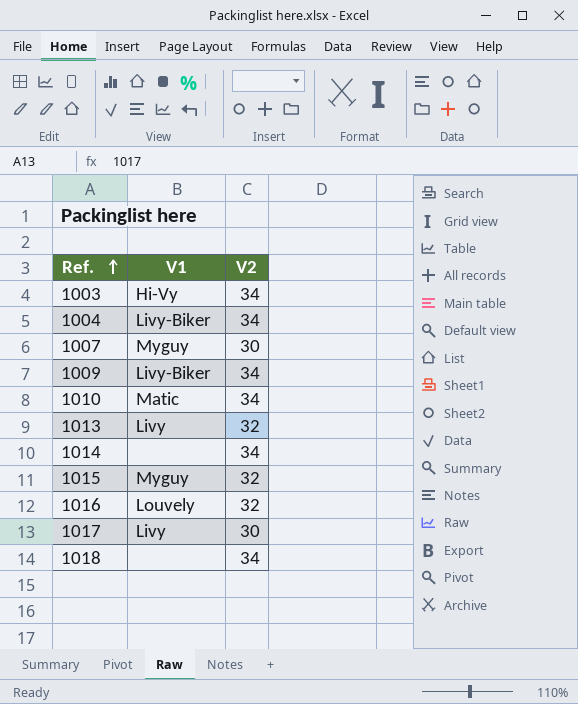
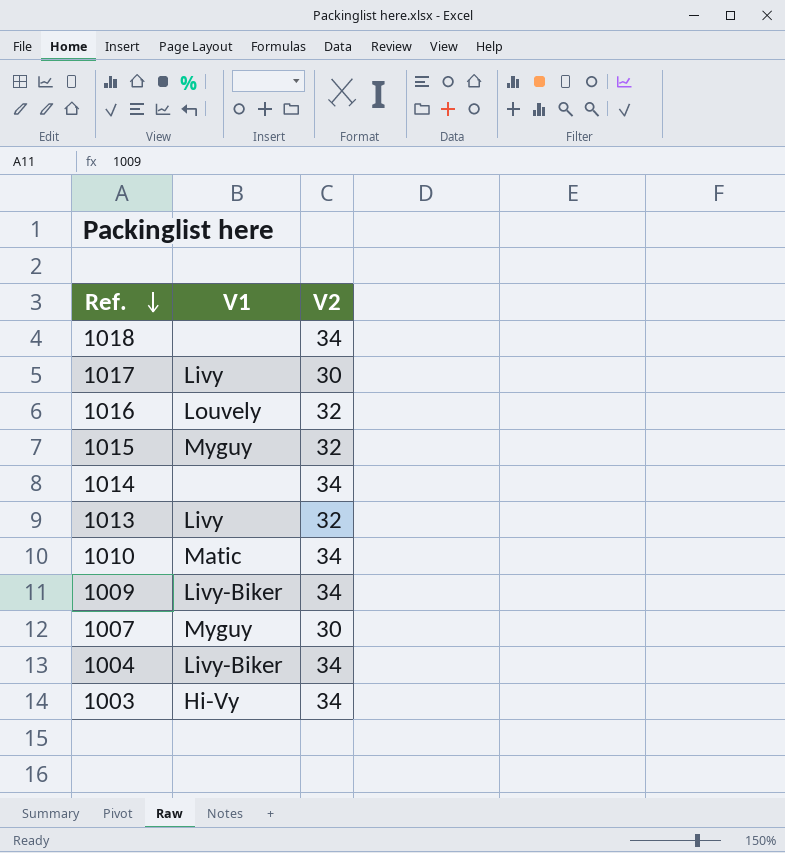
row order: Ref. ascending -> Ref. descending

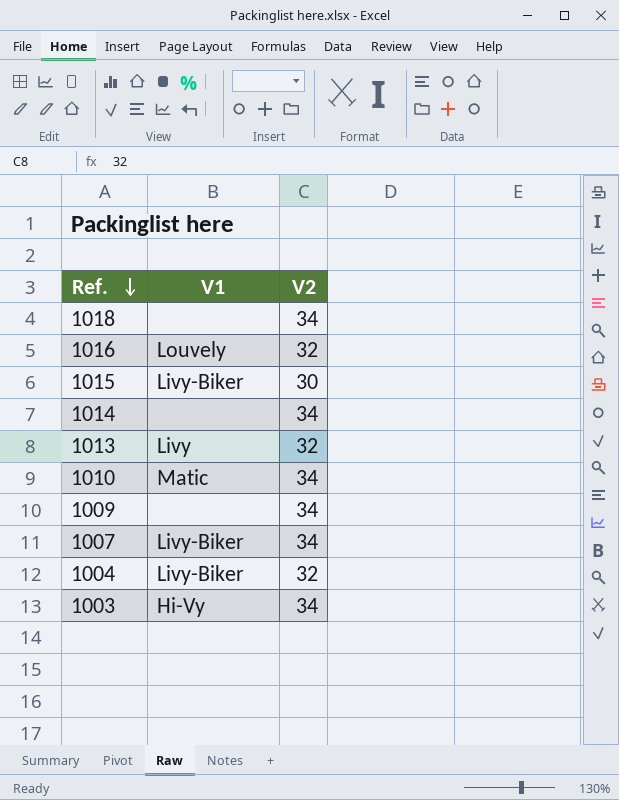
row 1017: Livy | 30 -> none
1015 | V1: Myguy -> Livy-Biker
1015 | V2: 32 -> 30
1009 | V1: Livy-Biker -> none
1007 | V1: Myguy -> Livy-Biker
1007 | V2: 30 -> 34
1004 | V2: 34 -> 32

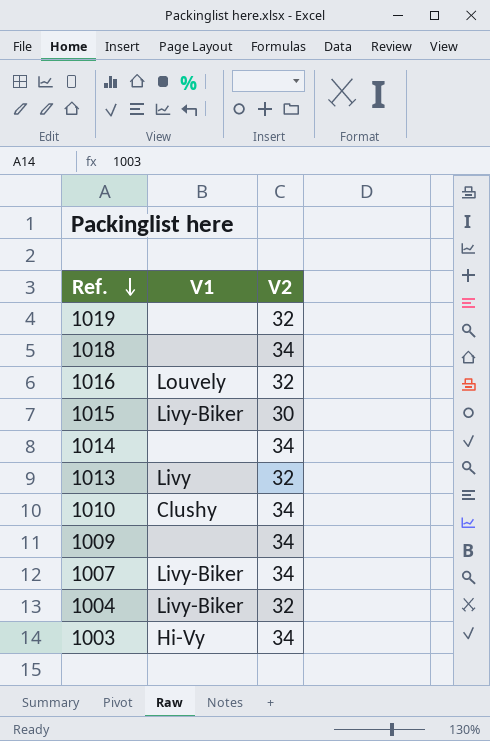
row 1019: none -> none | 32
1010 | V1: Matic -> Clushy

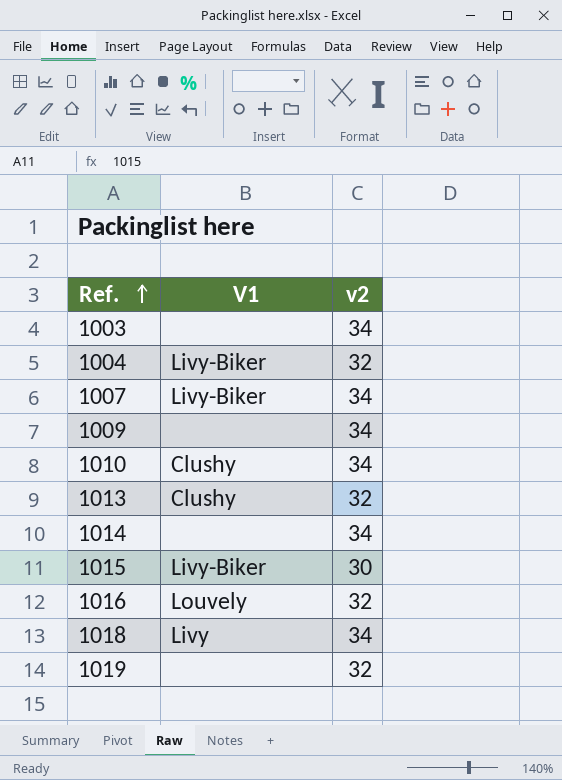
row order: Ref. descending -> Ref. ascending
column name: V2 -> v2
1003 | V1: Hi-Vy -> none
1013 | V1: Livy -> Clushy
1018 | V1: none -> Livy

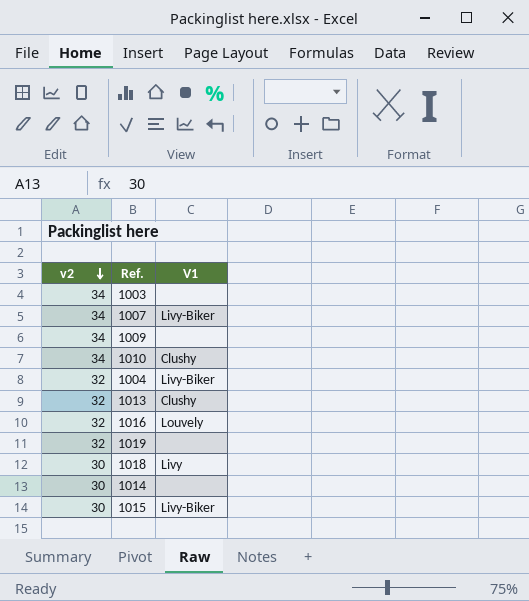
row order: Ref. ascending -> v2 descending
column v2 | position: 3 -> 1
1018 | v2: 34 -> 30
1014 | v2: 34 -> 30

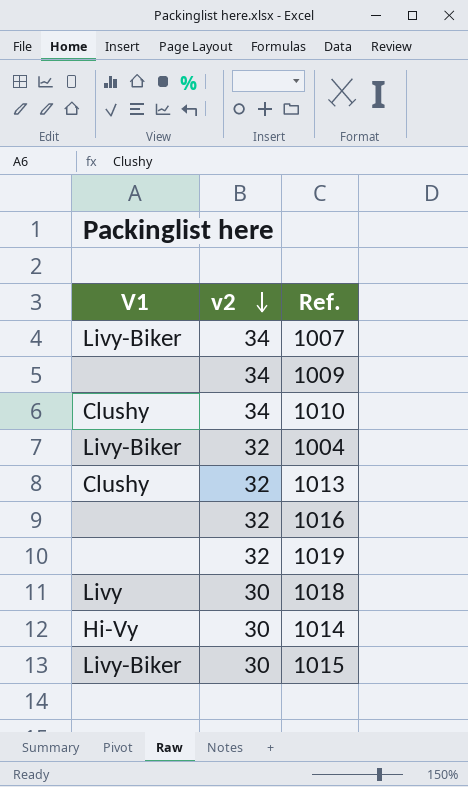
column V1 | position: 3 -> 1
row 1003: 34 | none -> none
1016 | V1: Louvely -> none
1014 | V1: none -> Hi-Vy

